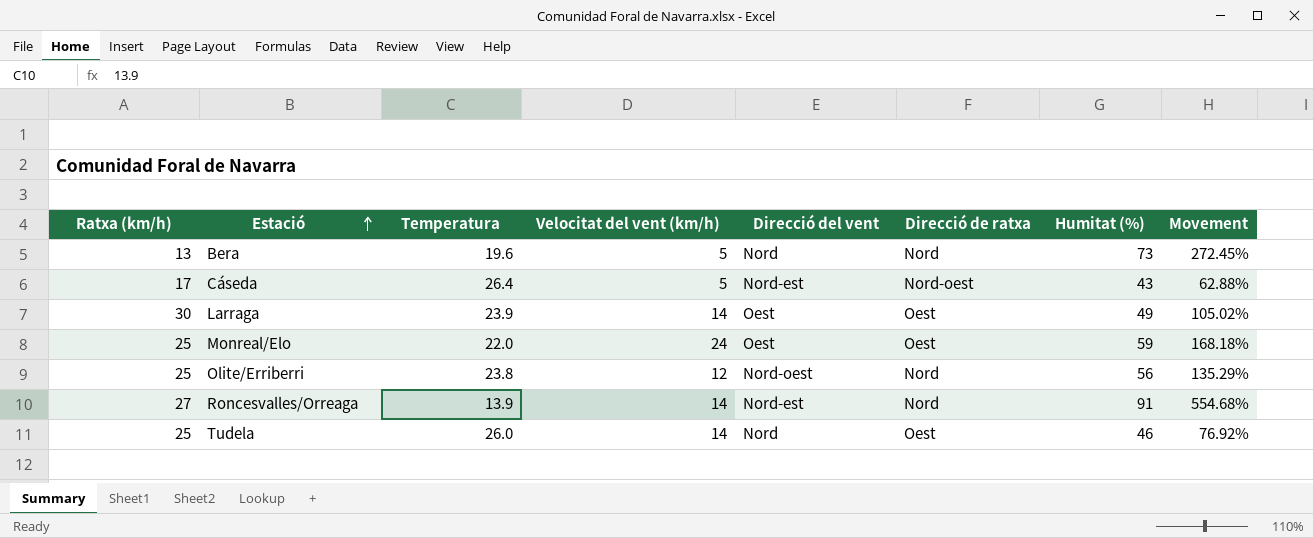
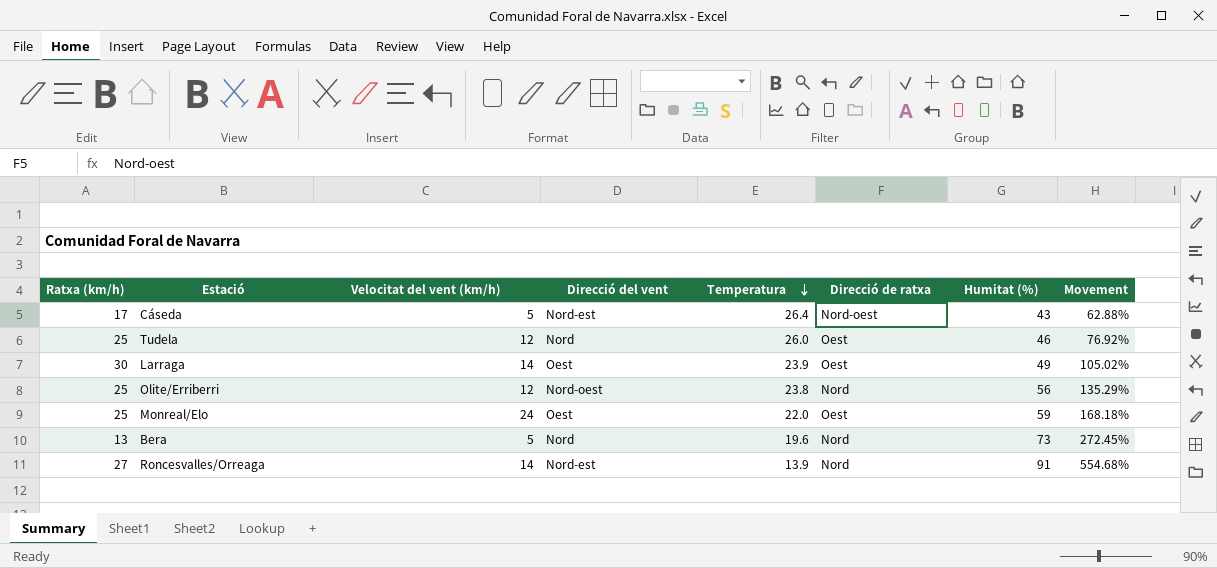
row order: Estació ascending -> Temperatura descending
column Temperatura | position: 3 -> 5
Tudela | Velocitat del vent (km/h): 14 -> 12

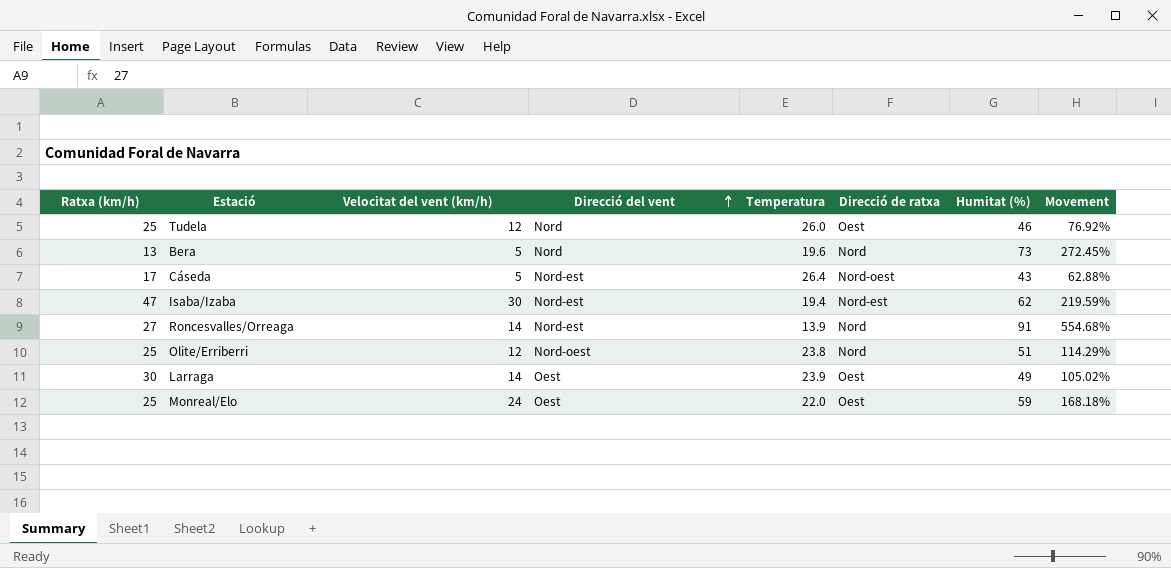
row order: Temperatura descending -> Direcció del vent ascending
row Isaba/Izaba: none -> 47 | 30 | Nord-est | 19.4 | Nord-est | 62 | 219.59%
Olite/Erriberri | Humitat (%): 56 -> 51
Olite/Erriberri | Movement: 135.29% -> 114.29%

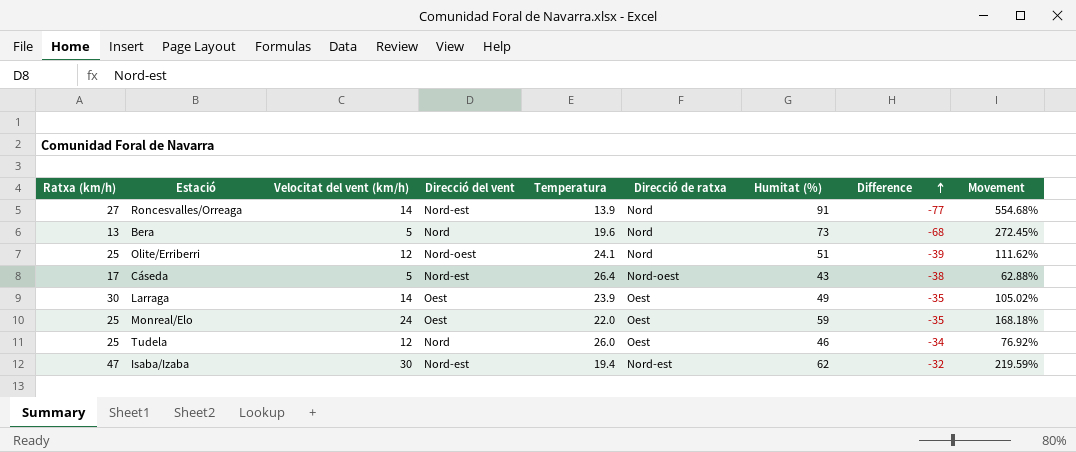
row order: Direcció del vent ascending -> Difference ascending
column Difference | formula: none -> [Velocitat del vent (km/h)] - [Humitat (%)]
Olite/Erriberri | Temperatura: 23.8 -> 24.1
Olite/Erriberri | Movement: 114.29% -> 111.62%

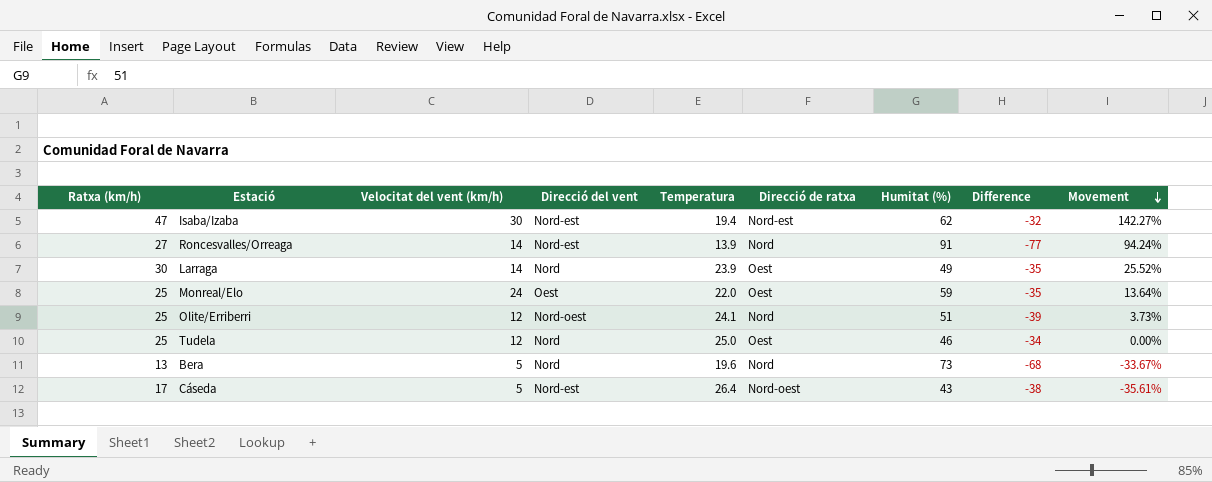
row order: Difference ascending -> Movement descending
column Movement | formula: ([Humitat (%)] - [Temperatura]) / [Temperatura] -> ([Ratxa (km/h)] - [Temperatura]) / [Temperatura]
Larraga | Direcció del vent: Oest -> Nord
Tudela | Temperatura: 26.0 -> 25.0

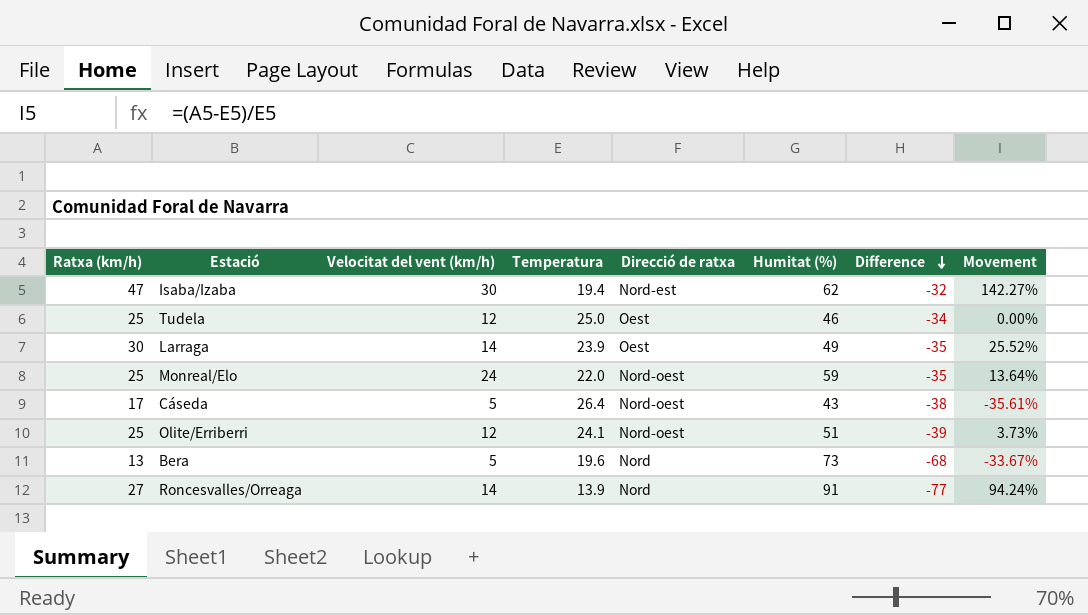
row order: Movement descending -> Difference descending
column Direcció del vent | position: 4 -> none
Monreal/Elo | Direcció de ratxa: Oest -> Nord-oest
Olite/Erriberri | Direcció de ratxa: Nord -> Nord-oest

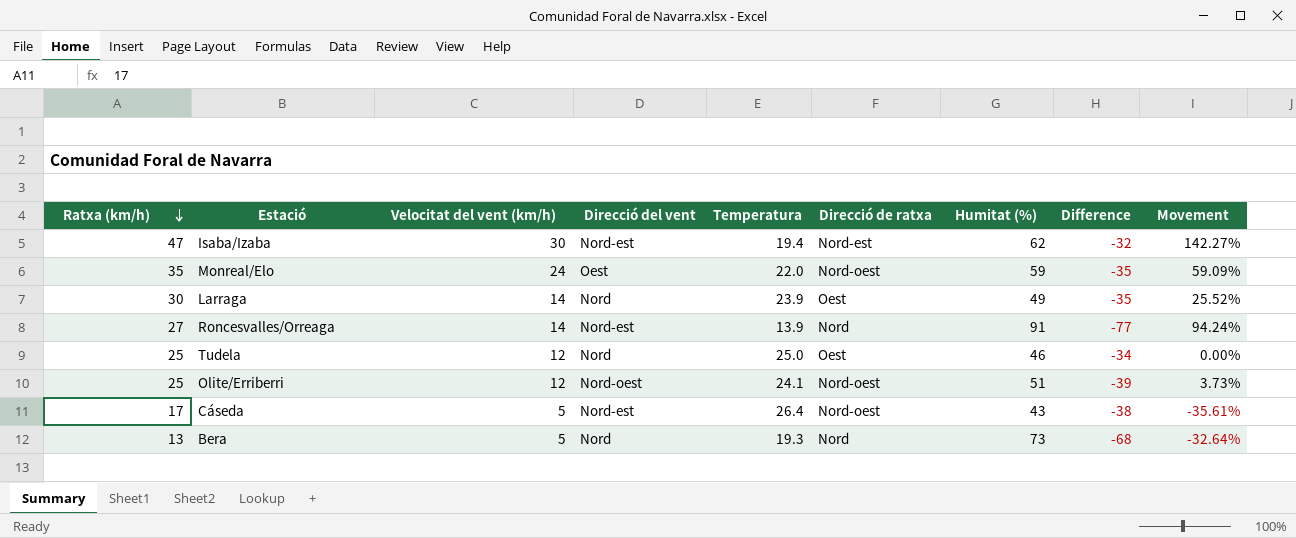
row order: Difference descending -> Ratxa (km/h) descending
column Direcció del vent | position: none -> 4
Monreal/Elo | Ratxa (km/h): 25 -> 35
Monreal/Elo | Movement: 13.64% -> 59.09%
Bera | Temperatura: 19.6 -> 19.3
Bera | Movement: -33.67% -> -32.64%

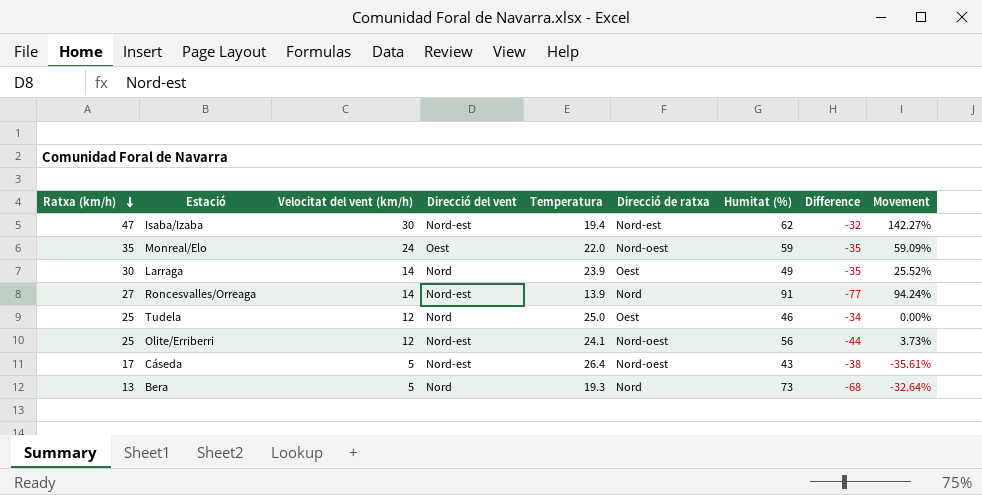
Olite/Erriberri | Direcció del vent: Nord-oest -> Nord-est
Olite/Erriberri | Humitat (%): 51 -> 56
Olite/Erriberri | Difference: -39 -> -44

